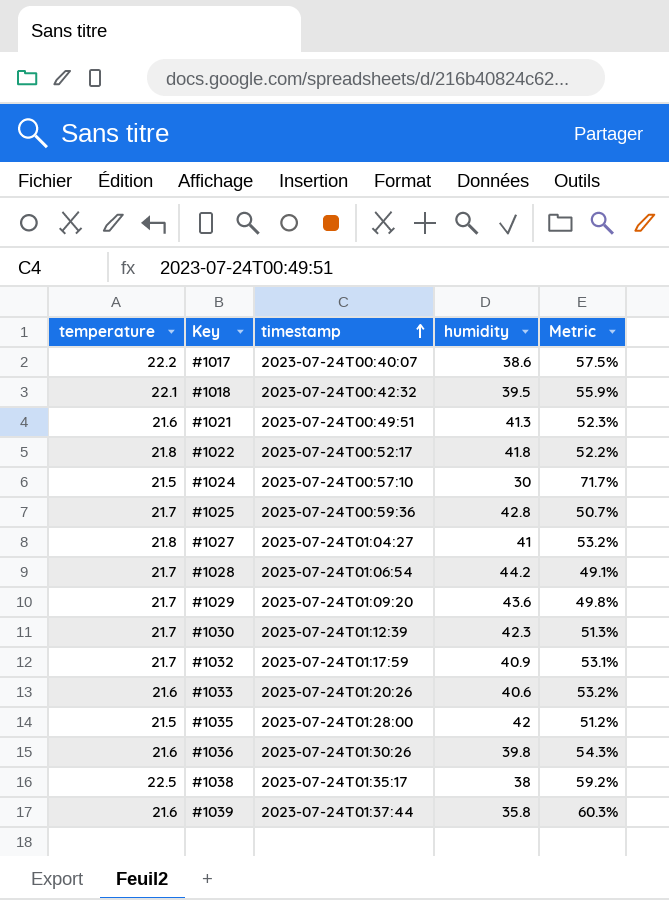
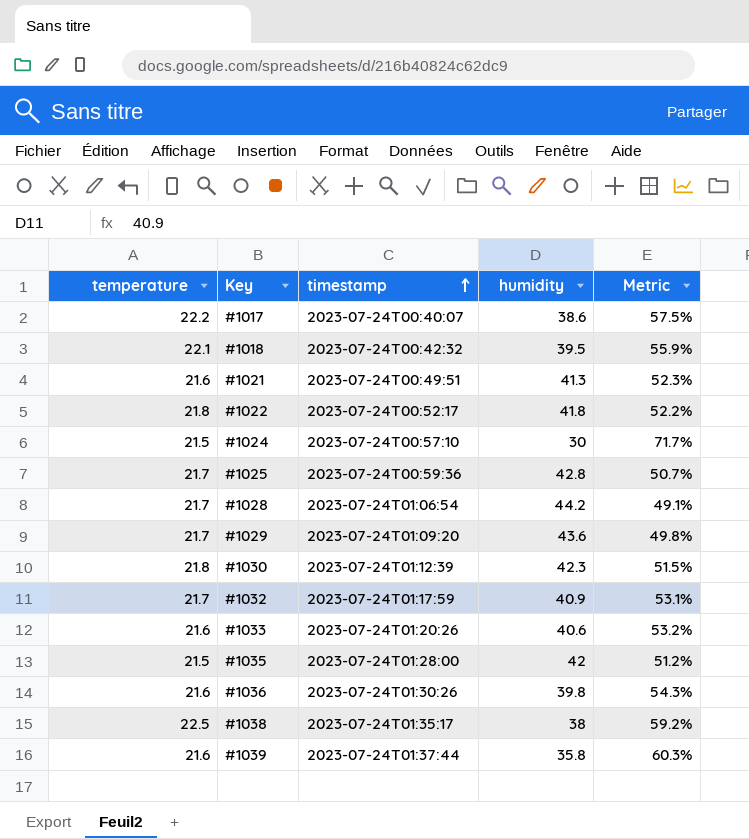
row #1027: 21.8 | 2023-07-24T01:04:27 | 41 | 53.2% -> none
#1030 | temperature: 21.7 -> 21.8
#1030 | Metric: 51.3% -> 51.5%

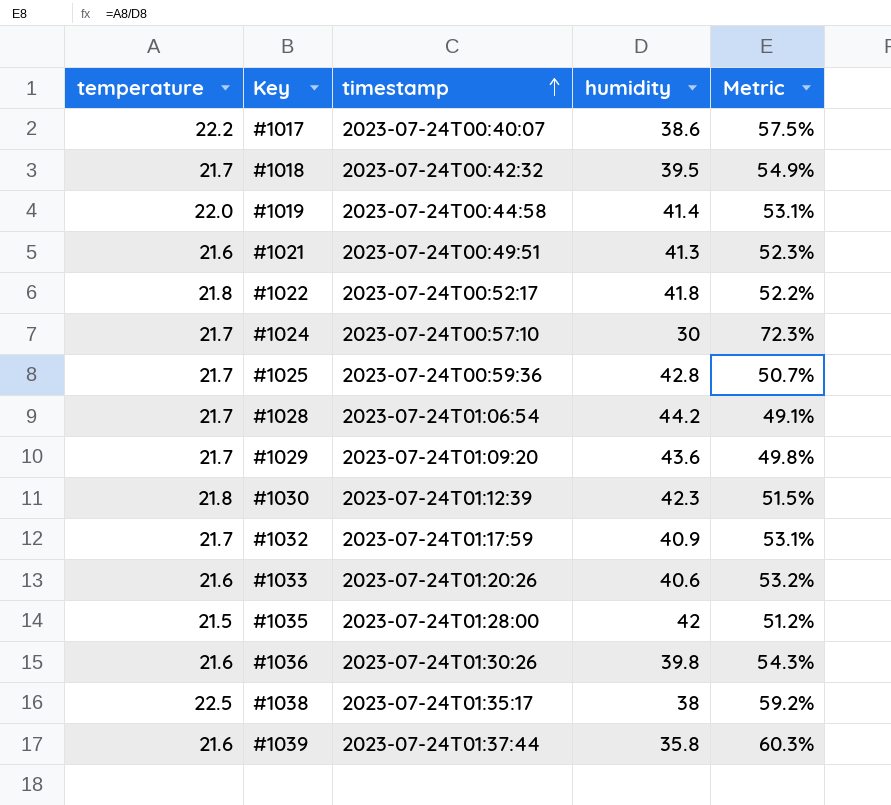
#1018 | temperature: 22.1 -> 21.7
#1018 | Metric: 55.9% -> 54.9%
row #1019: none -> 22.0 | 2023-07-24T00:44:58 | 41.4 | 53.1%
#1024 | temperature: 21.5 -> 21.7
#1024 | Metric: 71.7% -> 72.3%

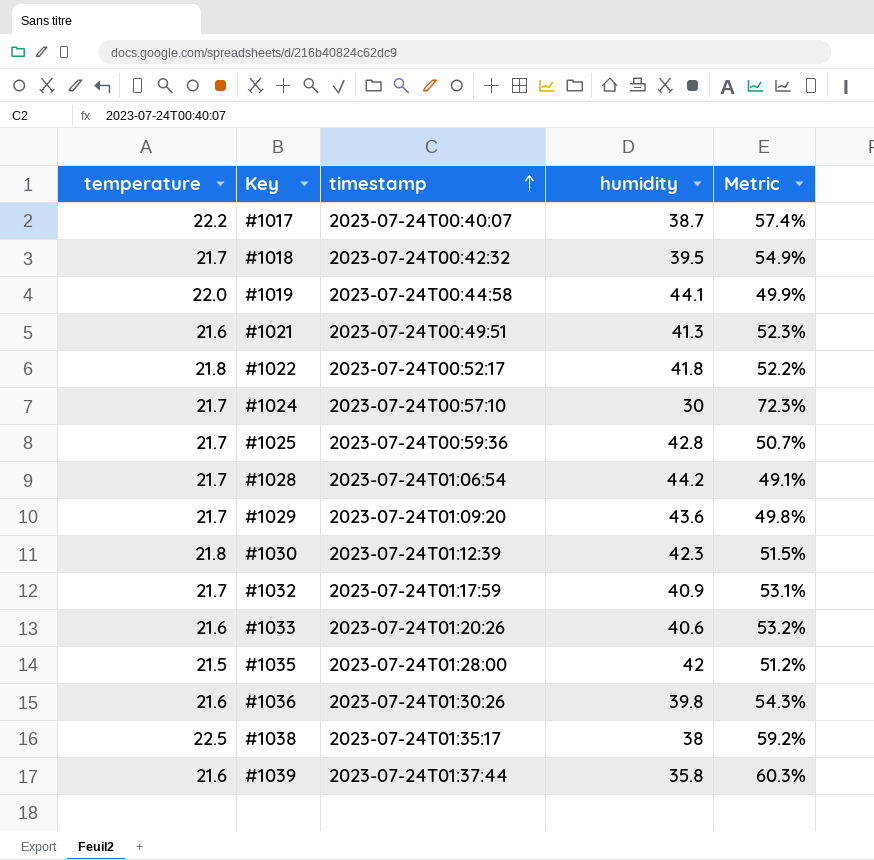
#1017 | humidity: 38.6 -> 38.7
#1017 | Metric: 57.5% -> 57.4%
#1019 | humidity: 41.4 -> 44.1
#1019 | Metric: 53.1% -> 49.9%

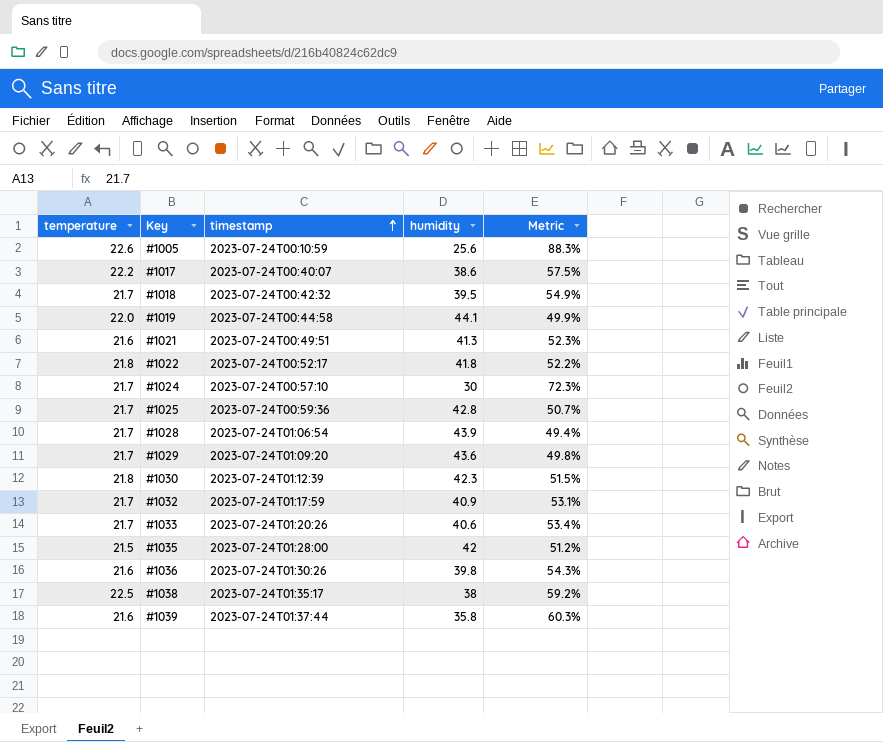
row #1005: none -> 22.6 | 2023-07-24T00:10:59 | 25.6 | 88.3%
#1017 | humidity: 38.7 -> 38.6
#1017 | Metric: 57.4% -> 57.5%
#1028 | humidity: 44.2 -> 43.9
#1028 | Metric: 49.1% -> 49.4%
#1033 | temperature: 21.6 -> 21.7
#1033 | Metric: 53.2% -> 53.4%

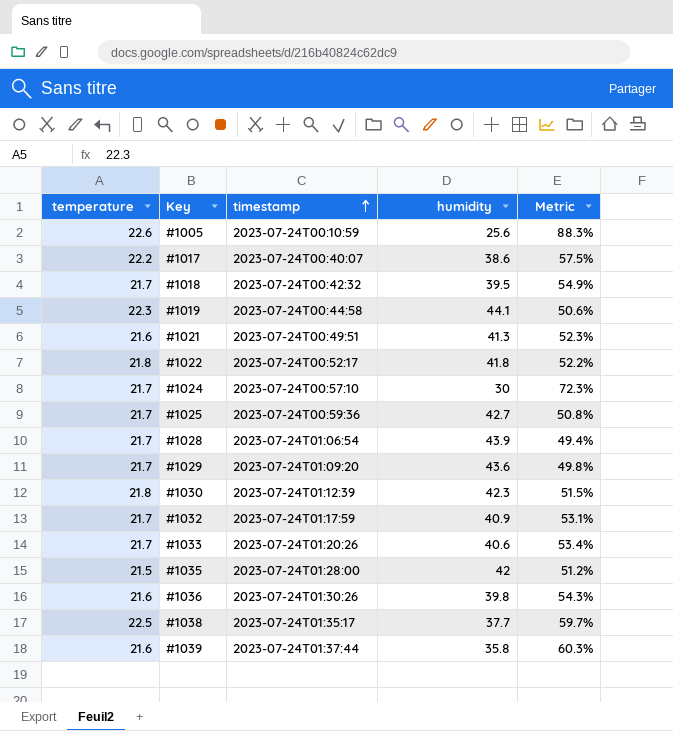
#1019 | temperature: 22.0 -> 22.3
#1019 | Metric: 49.9% -> 50.6%
#1025 | humidity: 42.8 -> 42.7
#1025 | Metric: 50.7% -> 50.8%
#1038 | humidity: 38 -> 37.7
#1038 | Metric: 59.2% -> 59.7%

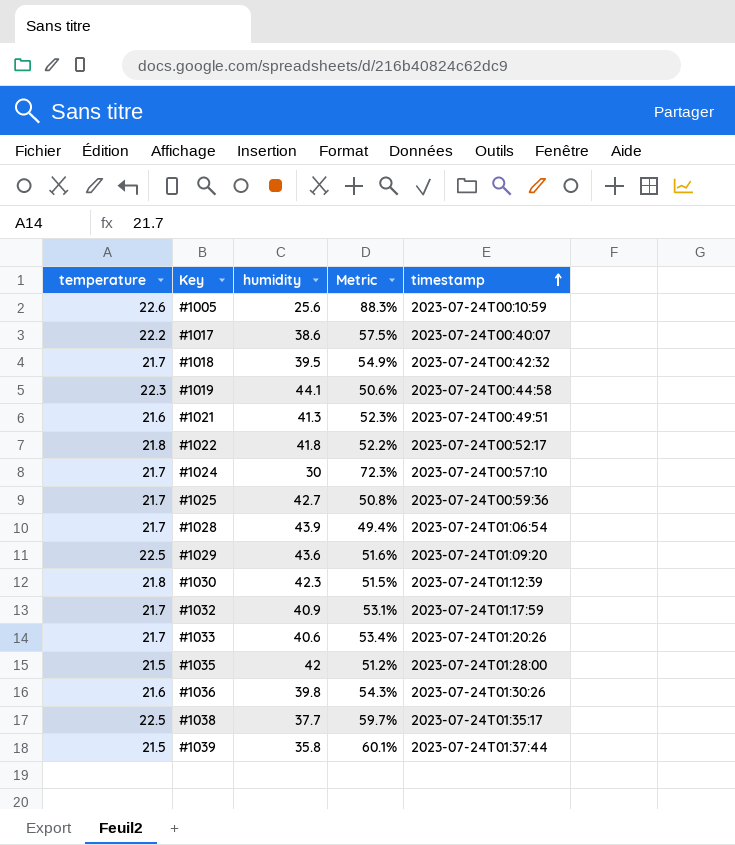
column timestamp | position: 3 -> 5
#1029 | temperature: 21.7 -> 22.5
#1029 | Metric: 49.8% -> 51.6%
#1039 | temperature: 21.6 -> 21.5
#1039 | Metric: 60.3% -> 60.1%

